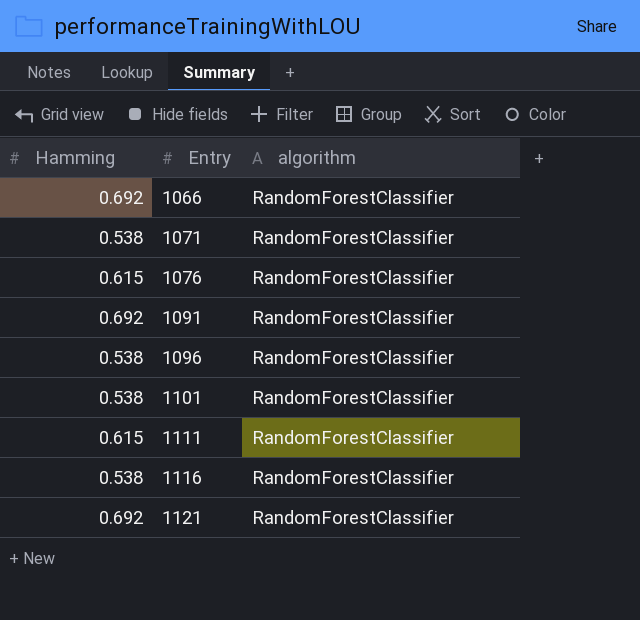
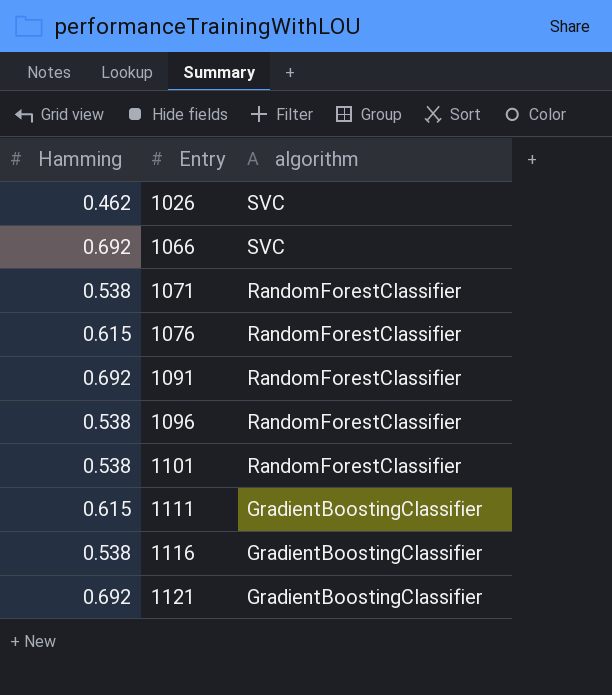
row 1026: none -> 0.462 | SVC
1066 | algorithm: RandomForestClassifier -> SVC
1111 | algorithm: RandomForestClassifier -> GradientBoostingClassifier
1116 | algorithm: RandomForestClassifier -> GradientBoostingClassifier
1121 | algorithm: RandomForestClassifier -> GradientBoostingClassifier

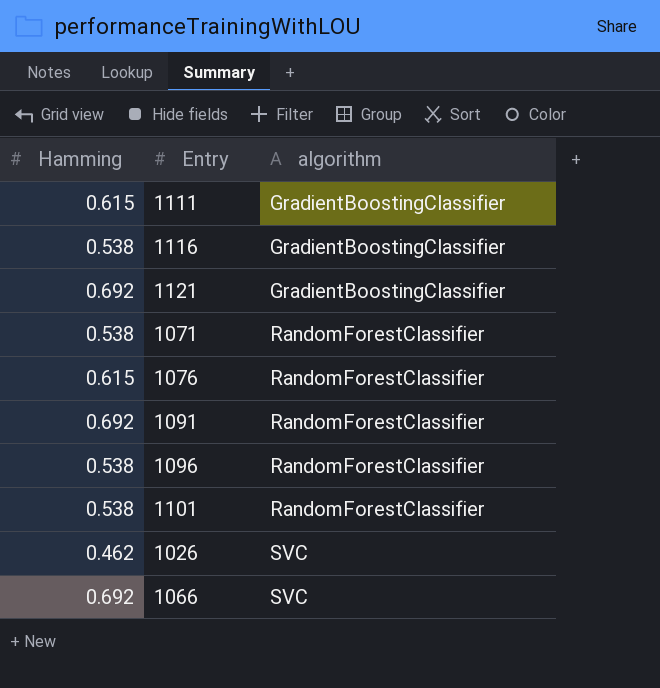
row order: Entry ascending -> algorithm ascending

